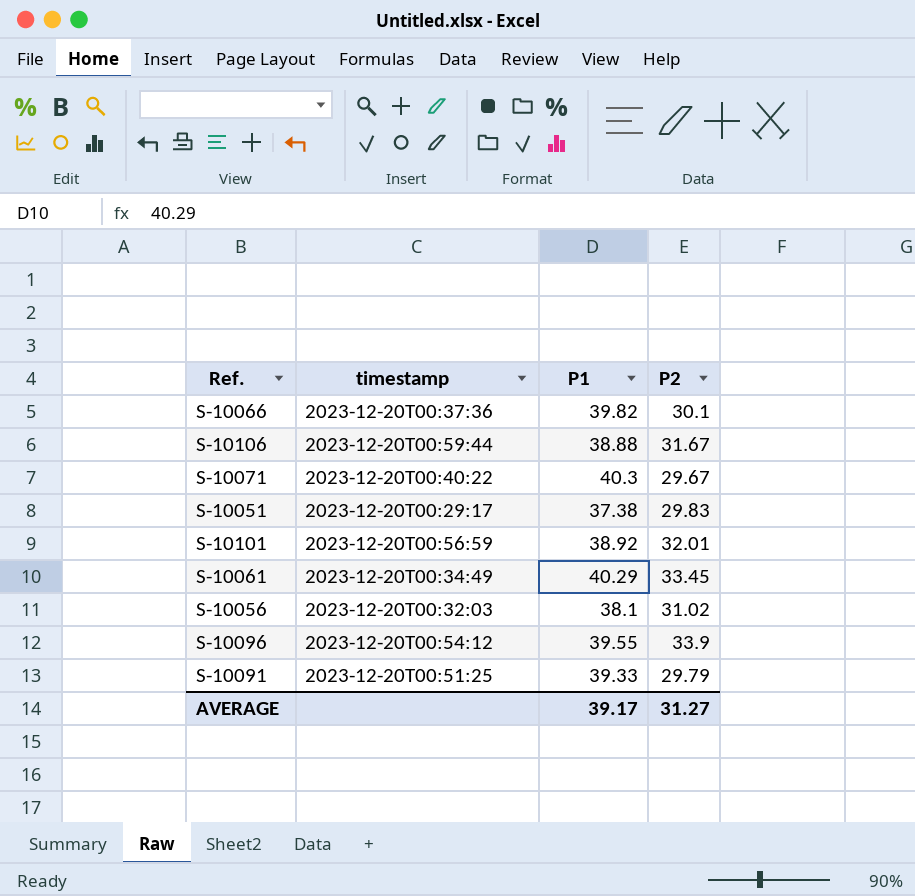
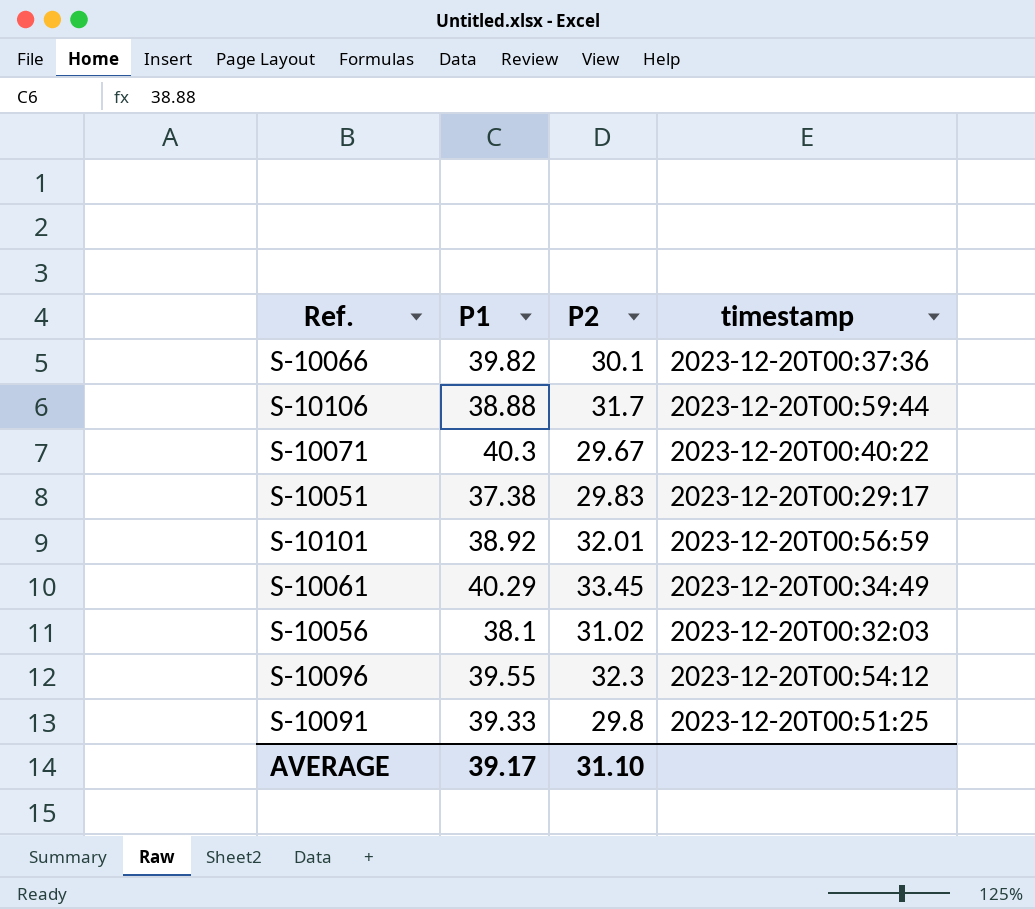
column timestamp | position: 2 -> 4
S-10106 | P2: 31.67 -> 31.7
S-10096 | P2: 33.9 -> 32.3
S-10091 | P2: 29.79 -> 29.8
AVERAGE | P2: 31.27 -> 31.10

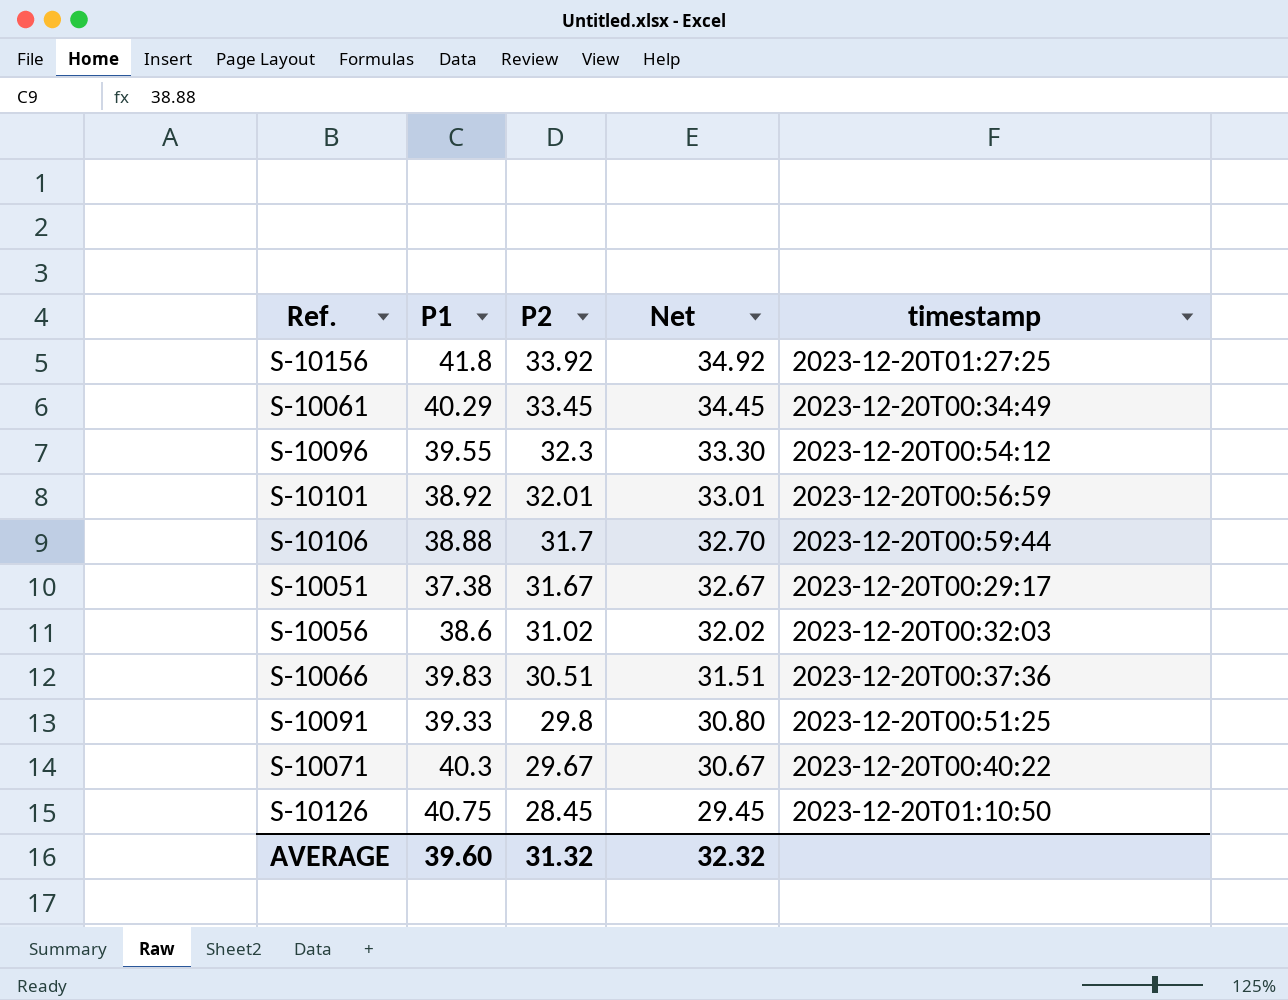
row order: none -> P2 descending
column Net | formula: none -> [P2] + 1
row S-10156: none -> 41.8 | 33.92 | 34.92 | 2023-12-20T01:27:25
S-10051 | P2: 29.83 -> 31.67
S-10056 | P1: 38.1 -> 38.6
S-10066 | P1: 39.82 -> 39.83
S-10066 | P2: 30.1 -> 30.51
row S-10126: none -> 40.75 | 28.45 | 29.45 | 2023-12-20T01:10:50
AVERAGE | P1: 39.17 -> 39.60
AVERAGE | P2: 31.10 -> 31.32

